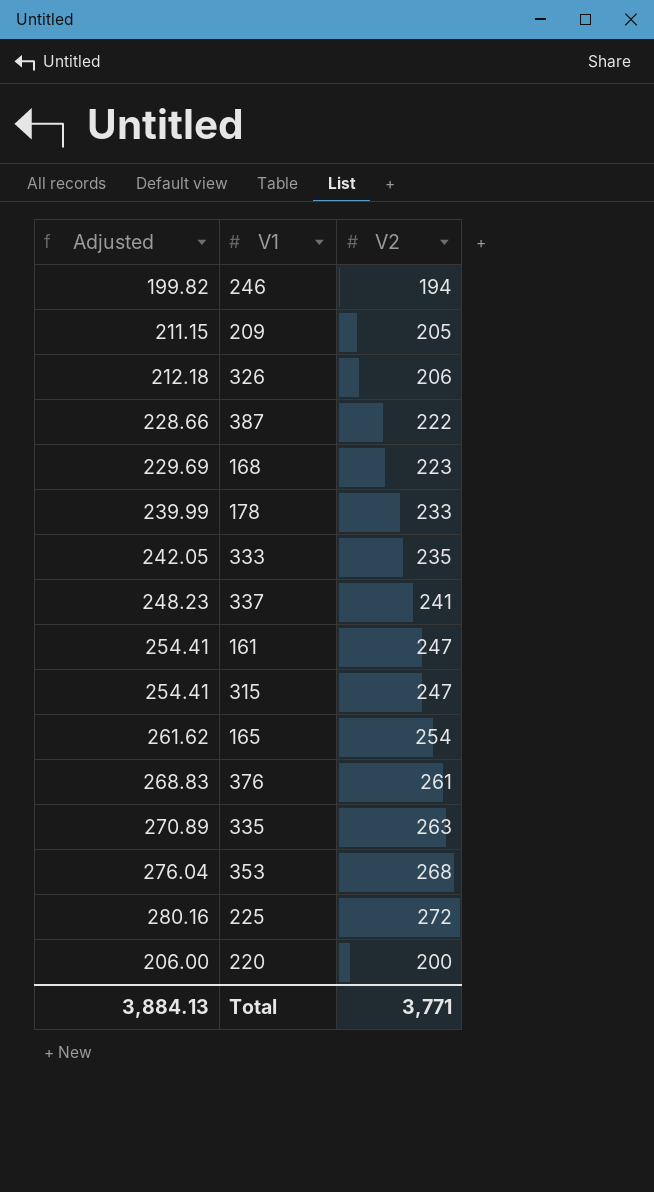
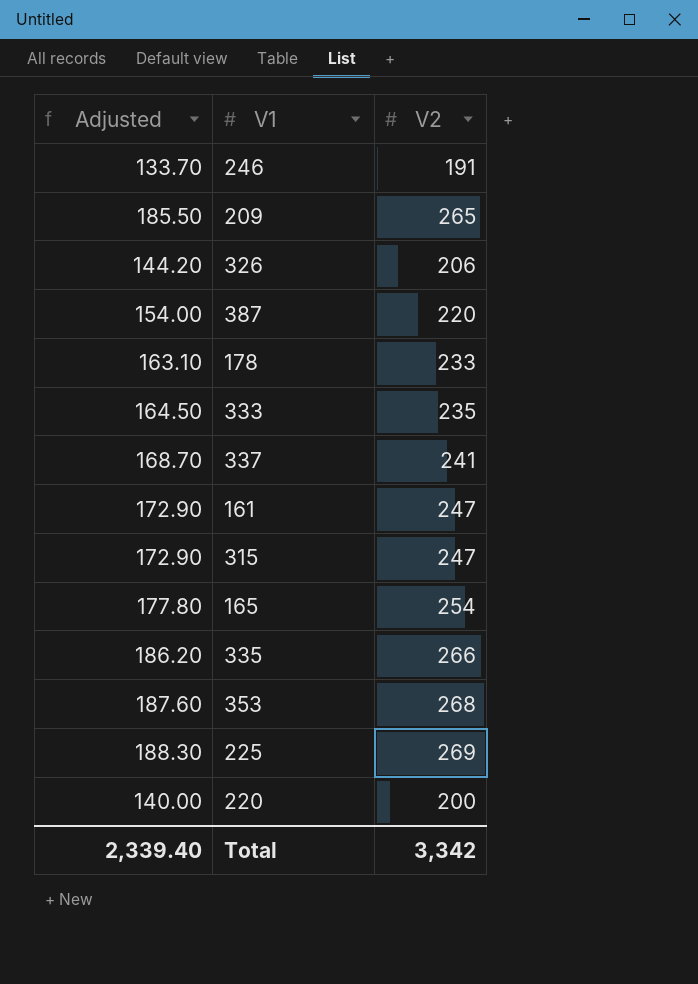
column Adjusted | formula: [V2] * 1.03 -> [V2] * 0.7
row 168: 229.69 | 223 -> none
row 376: 268.83 | 261 -> none
246 | V2: 194 -> 191
209 | V2: 205 -> 265
387 | V2: 222 -> 220
335 | V2: 263 -> 266
225 | V2: 272 -> 269
Total | Adjusted: 3,884.13 -> 2,339.40
Total | V2: 3,771 -> 3,342

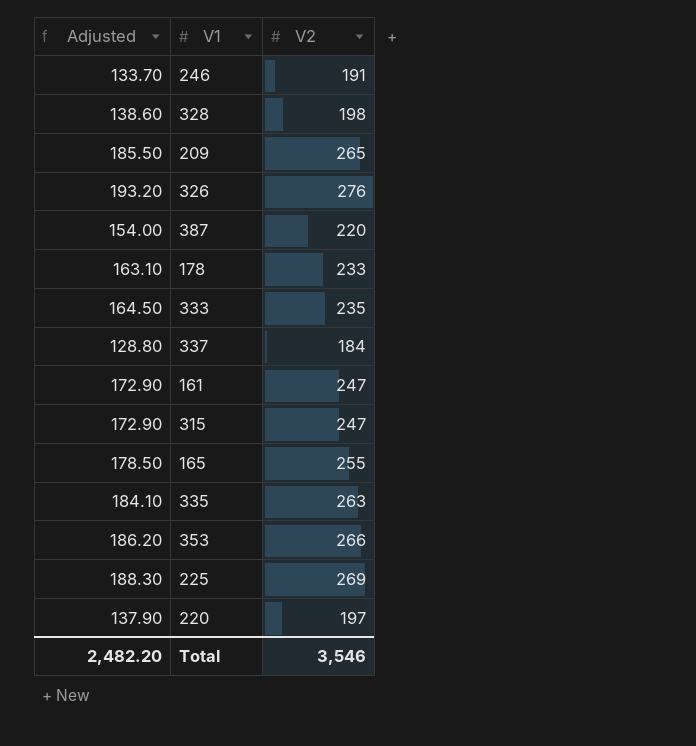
row 328: none -> 138.60 | 198
326 | Adjusted: 144.20 -> 193.20
326 | V2: 206 -> 276
337 | Adjusted: 168.70 -> 128.80
337 | V2: 241 -> 184
165 | Adjusted: 177.80 -> 178.50
165 | V2: 254 -> 255
335 | Adjusted: 186.20 -> 184.10
335 | V2: 266 -> 263
353 | Adjusted: 187.60 -> 186.20
353 | V2: 268 -> 266
220 | Adjusted: 140.00 -> 137.90
220 | V2: 200 -> 197
Total | Adjusted: 2,339.40 -> 2,482.20
Total | V2: 3,342 -> 3,546

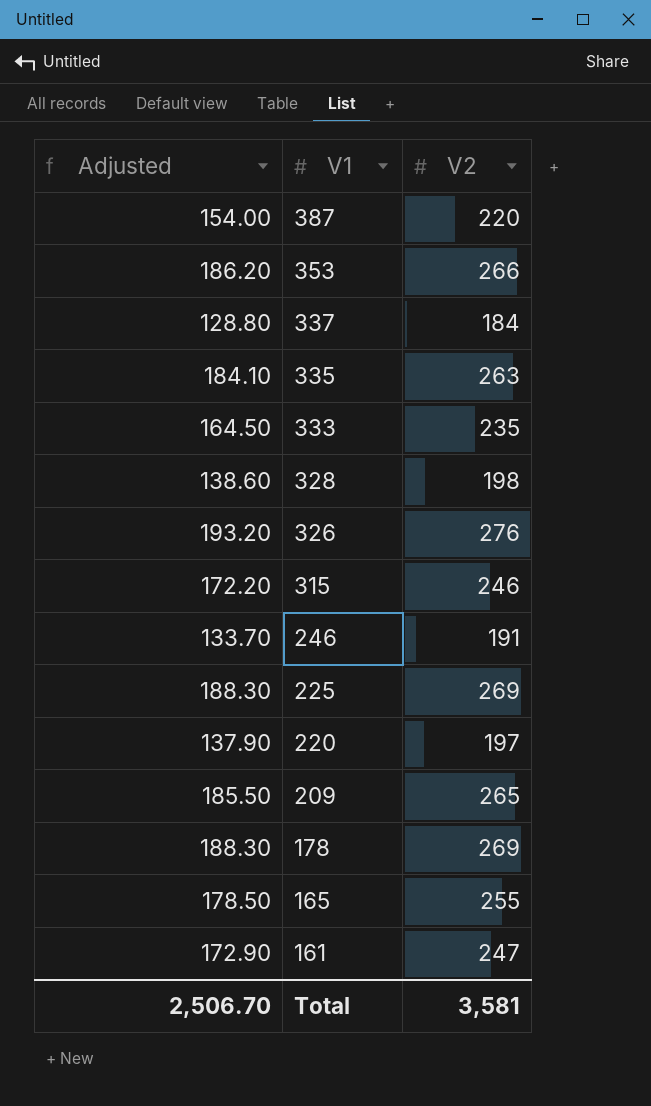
row order: none -> V1 descending
315 | Adjusted: 172.90 -> 172.20
315 | V2: 247 -> 246
178 | Adjusted: 163.10 -> 188.30
178 | V2: 233 -> 269
Total | Adjusted: 2,482.20 -> 2,506.70
Total | V2: 3,546 -> 3,581

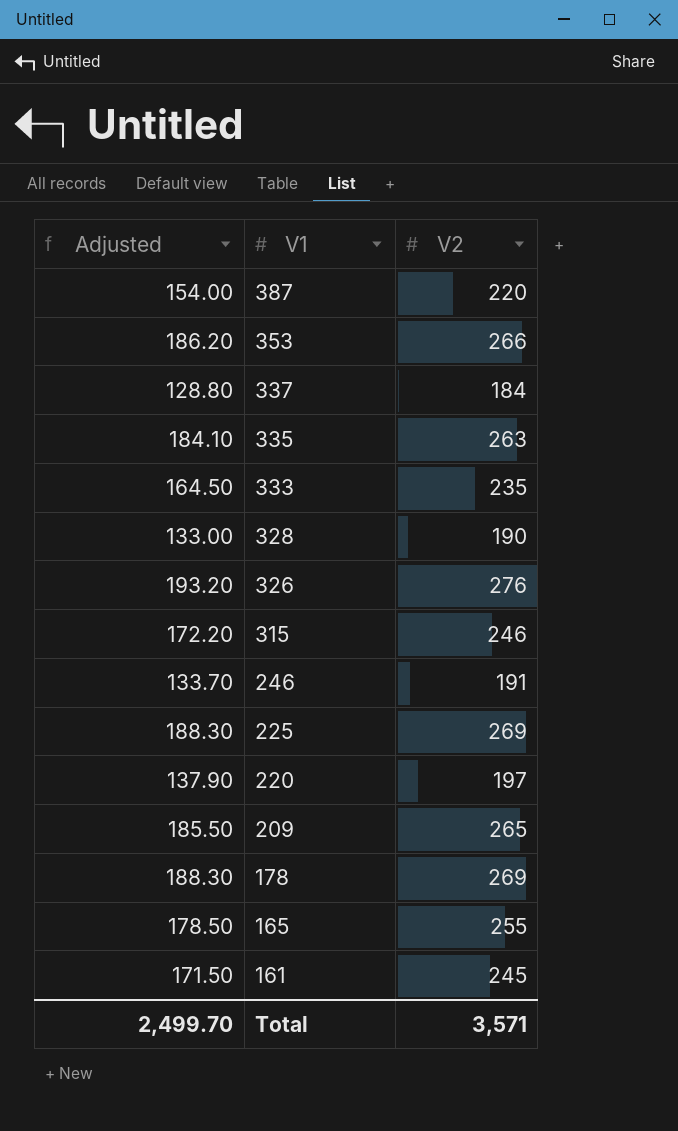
328 | Adjusted: 138.60 -> 133.00
328 | V2: 198 -> 190
161 | Adjusted: 172.90 -> 171.50
161 | V2: 247 -> 245
Total | Adjusted: 2,506.70 -> 2,499.70
Total | V2: 3,581 -> 3,571

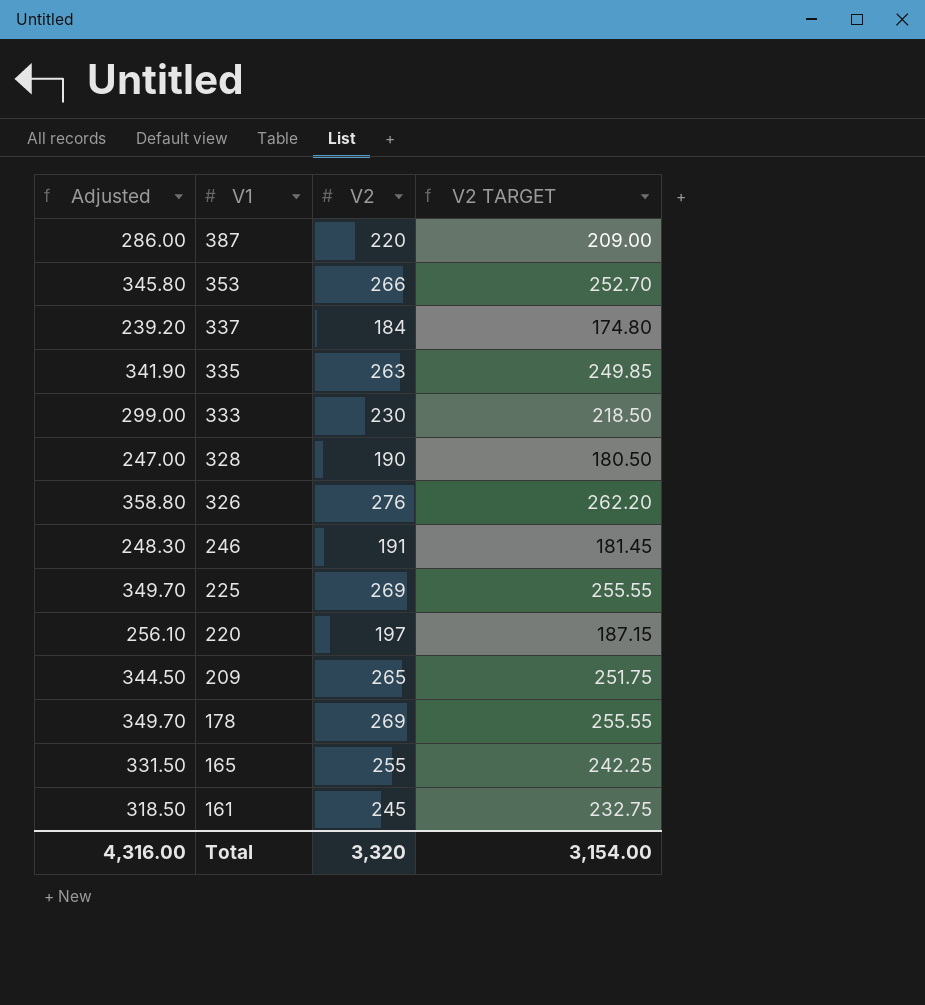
column Adjusted | formula: [V2] * 0.7 -> [V2] * 1.3
column V2 TARGET | formula: none -> [V2] * 0.95
row 315: 172.20 | 246 -> none
333 | V2: 235 -> 230
Total | Adjusted: 2,499.70 -> 4,316.00
Total | V2: 3,571 -> 3,320

